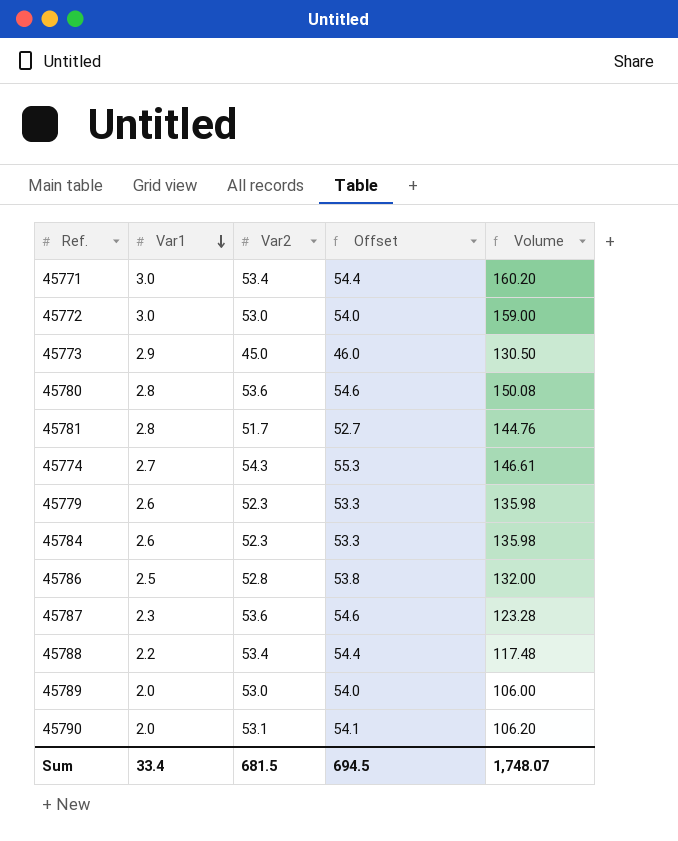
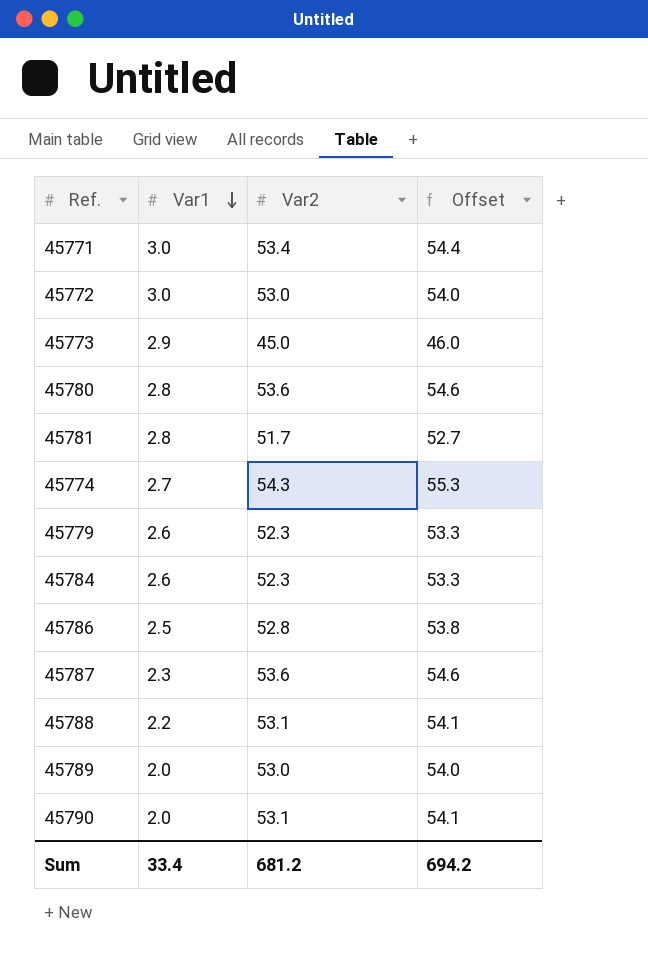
column Volume | formula: [Var1] * [Var2] -> none
45788 | Var2: 53.4 -> 53.1
45788 | Offset: 54.4 -> 54.1
Sum | Var2: 681.5 -> 681.2
Sum | Offset: 694.5 -> 694.2

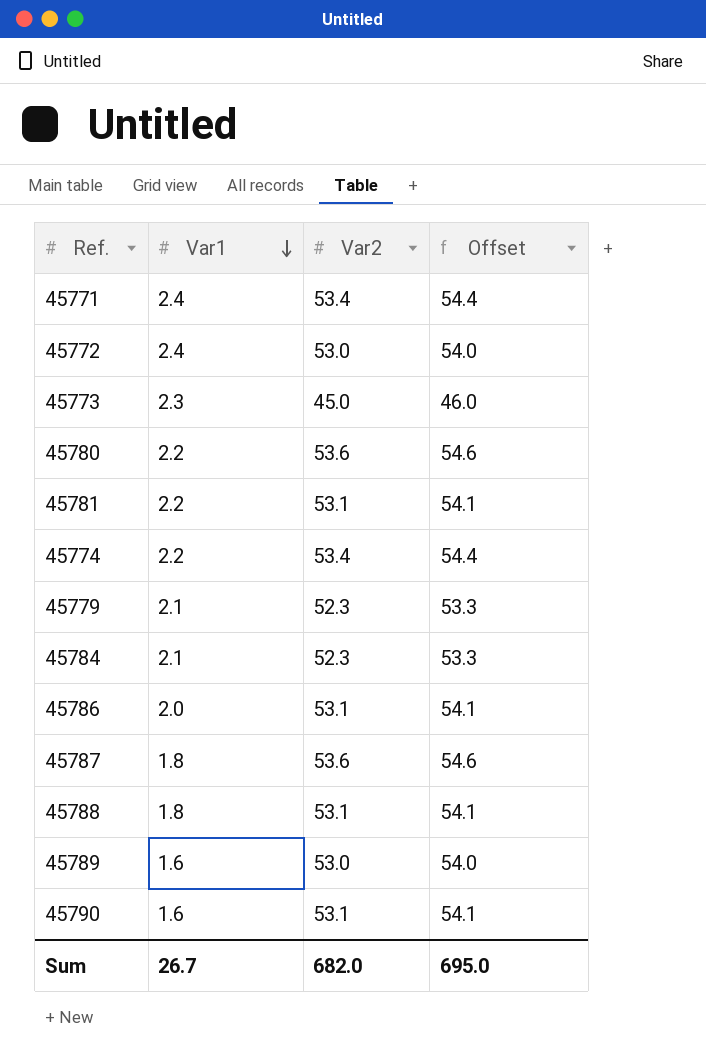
45771 | Var1: 3.0 -> 2.4
45772 | Var1: 3.0 -> 2.4
45773 | Var1: 2.9 -> 2.3
45780 | Var1: 2.8 -> 2.2
45781 | Var1: 2.8 -> 2.2
45781 | Var2: 51.7 -> 53.1
45781 | Offset: 52.7 -> 54.1
45774 | Var1: 2.7 -> 2.2
45774 | Var2: 54.3 -> 53.4
45774 | Offset: 55.3 -> 54.4
45779 | Var1: 2.6 -> 2.1
45784 | Var1: 2.6 -> 2.1
45786 | Var1: 2.5 -> 2.0
45786 | Var2: 52.8 -> 53.1
45786 | Offset: 53.8 -> 54.1
45787 | Var1: 2.3 -> 1.8
45788 | Var1: 2.2 -> 1.8
45789 | Var1: 2.0 -> 1.6
45790 | Var1: 2.0 -> 1.6
Sum | Var1: 33.4 -> 26.7
Sum | Var2: 681.2 -> 682.0
Sum | Offset: 694.2 -> 695.0

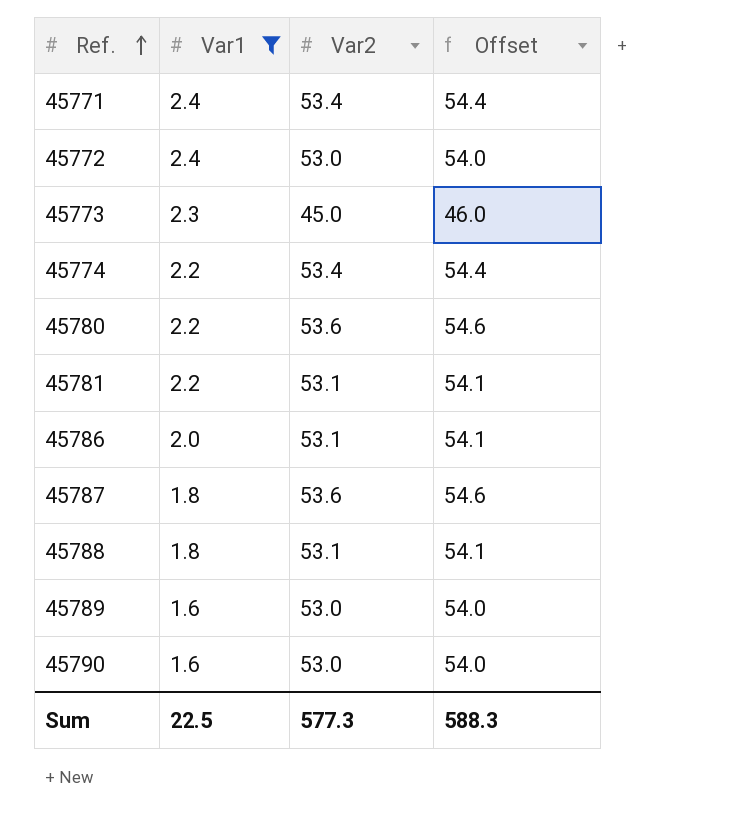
filter: none -> Var1 != 2.1
row order: Var1 descending -> Ref. ascending
45790 | Var2: 53.1 -> 53.0
45790 | Offset: 54.1 -> 54.0
Sum | Var1: 26.7 -> 22.5
Sum | Var2: 682.0 -> 577.3
Sum | Offset: 695.0 -> 588.3

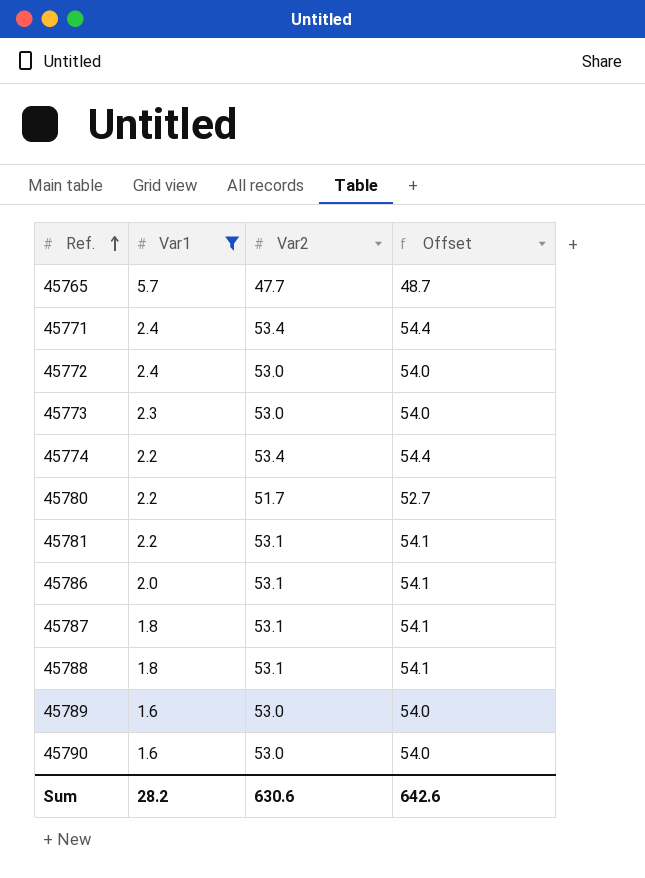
row 45765: none -> 5.7 | 47.7 | 48.7
45773 | Var2: 45.0 -> 53.0
45773 | Offset: 46.0 -> 54.0
45780 | Var2: 53.6 -> 51.7
45780 | Offset: 54.6 -> 52.7
45787 | Var2: 53.6 -> 53.1
45787 | Offset: 54.6 -> 54.1
Sum | Var1: 22.5 -> 28.2
Sum | Var2: 577.3 -> 630.6
Sum | Offset: 588.3 -> 642.6

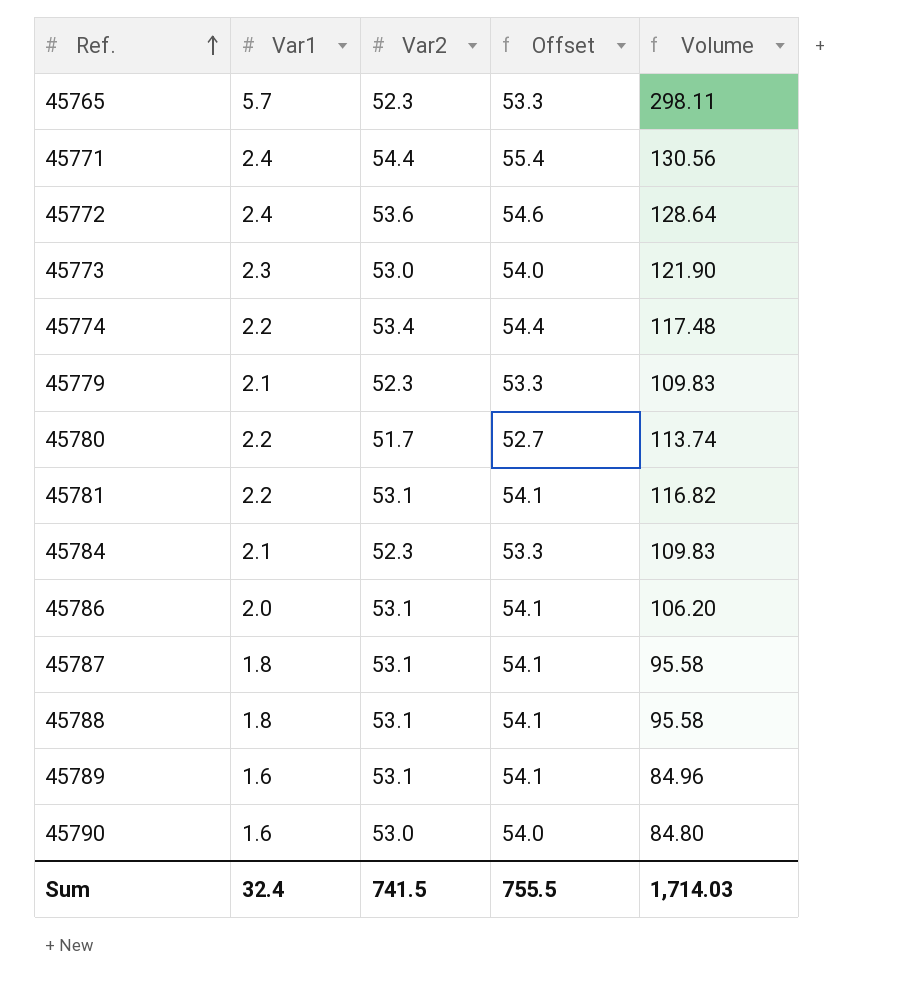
filter: Var1 != 2.1 -> none
column Volume | formula: none -> [Var1] * [Var2]
45765 | Var2: 47.7 -> 52.3
45765 | Offset: 48.7 -> 53.3
45771 | Var2: 53.4 -> 54.4
45771 | Offset: 54.4 -> 55.4
45772 | Var2: 53.0 -> 53.6
45772 | Offset: 54.0 -> 54.6
45789 | Var2: 53.0 -> 53.1
45789 | Offset: 54.0 -> 54.1
Sum | Var1: 28.2 -> 32.4
Sum | Var2: 630.6 -> 741.5
Sum | Offset: 642.6 -> 755.5

